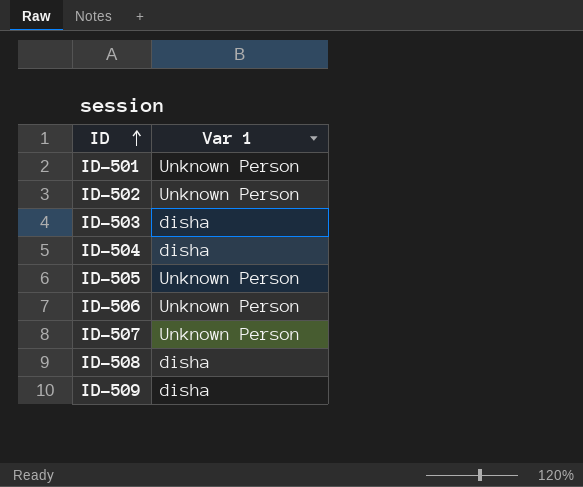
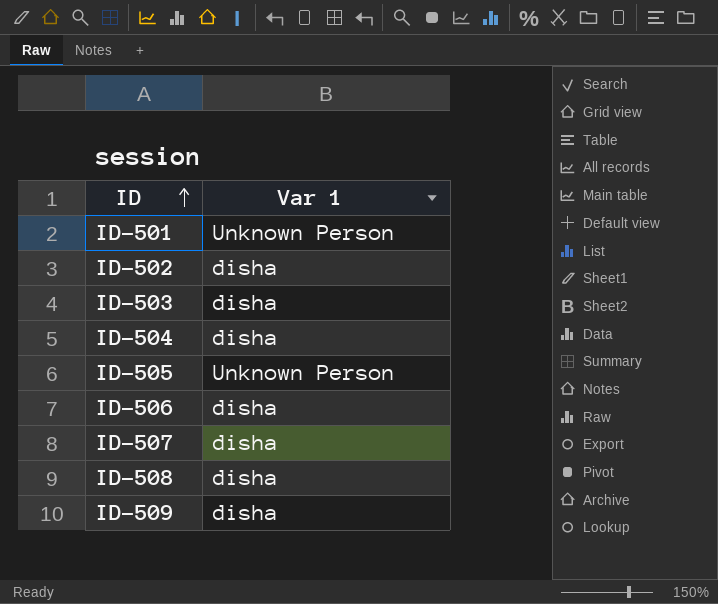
ID-502 | Var 1: Unknown Person -> disha
ID-506 | Var 1: Unknown Person -> disha
ID-507 | Var 1: Unknown Person -> disha

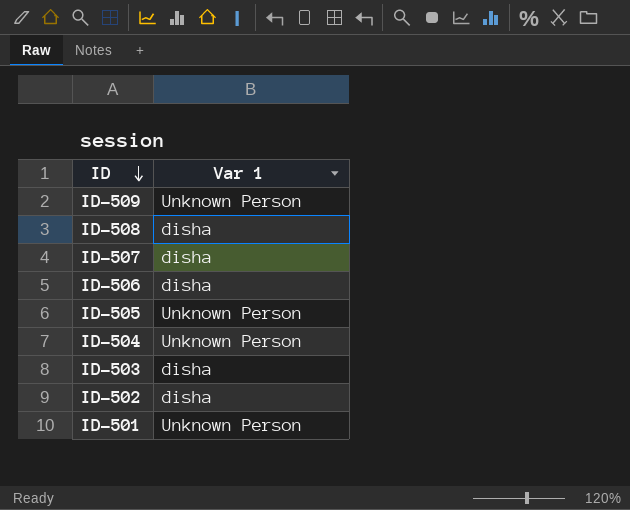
row order: ID ascending -> ID descending
ID-509 | Var 1: disha -> Unknown Person
ID-504 | Var 1: disha -> Unknown Person

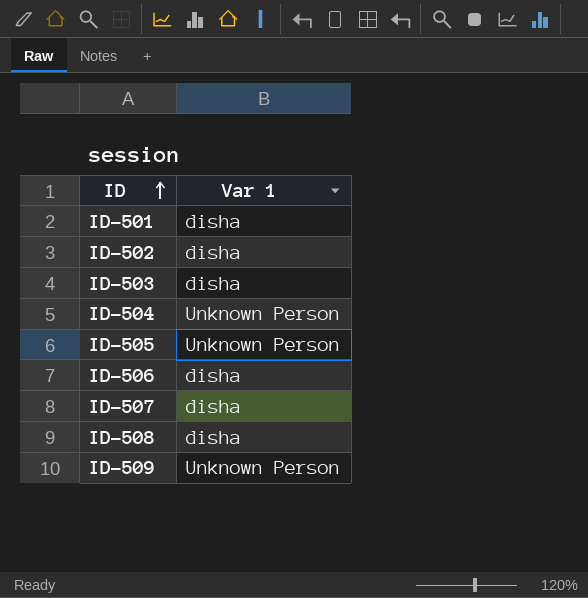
row order: ID descending -> ID ascending
ID-501 | Var 1: Unknown Person -> disha

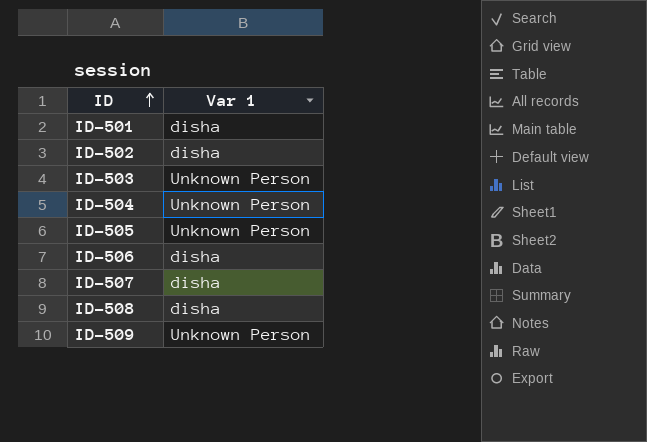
ID-503 | Var 1: disha -> Unknown Person

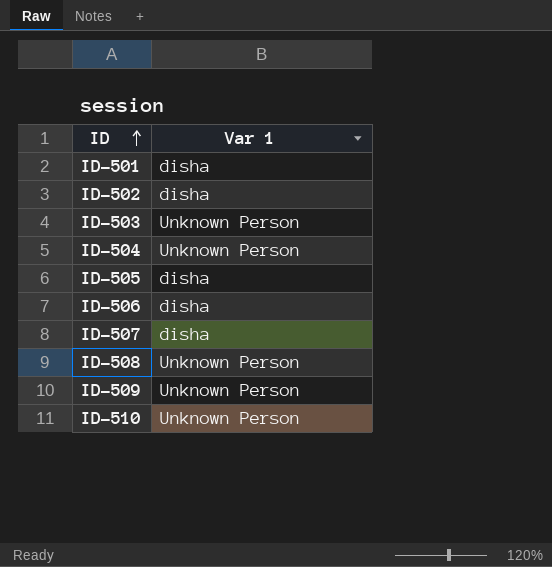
ID-505 | Var 1: Unknown Person -> disha
ID-508 | Var 1: disha -> Unknown Person
row ID-510: none -> Unknown Person

